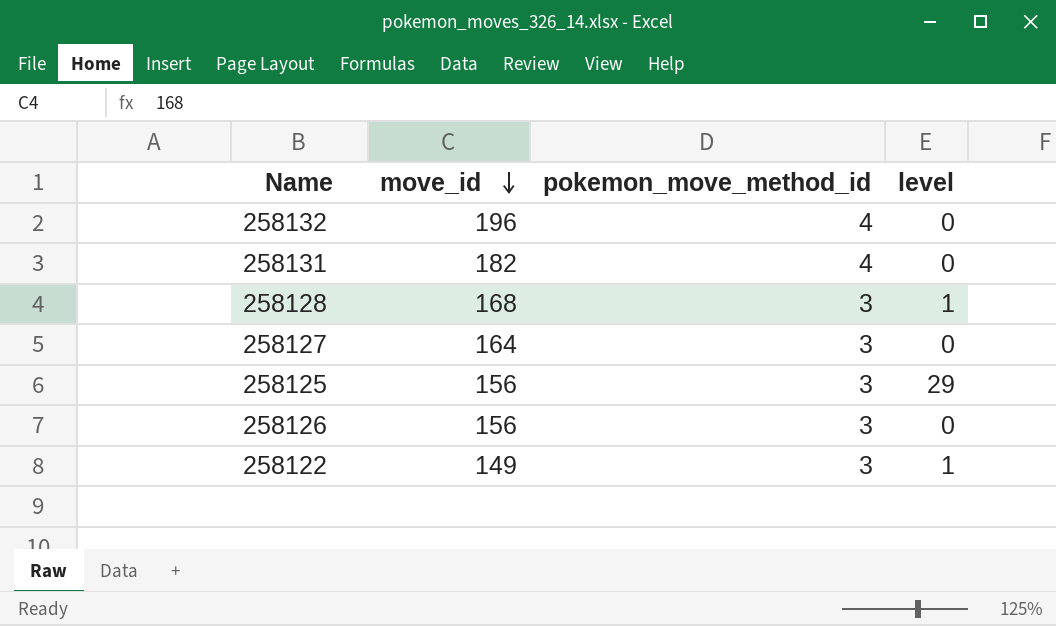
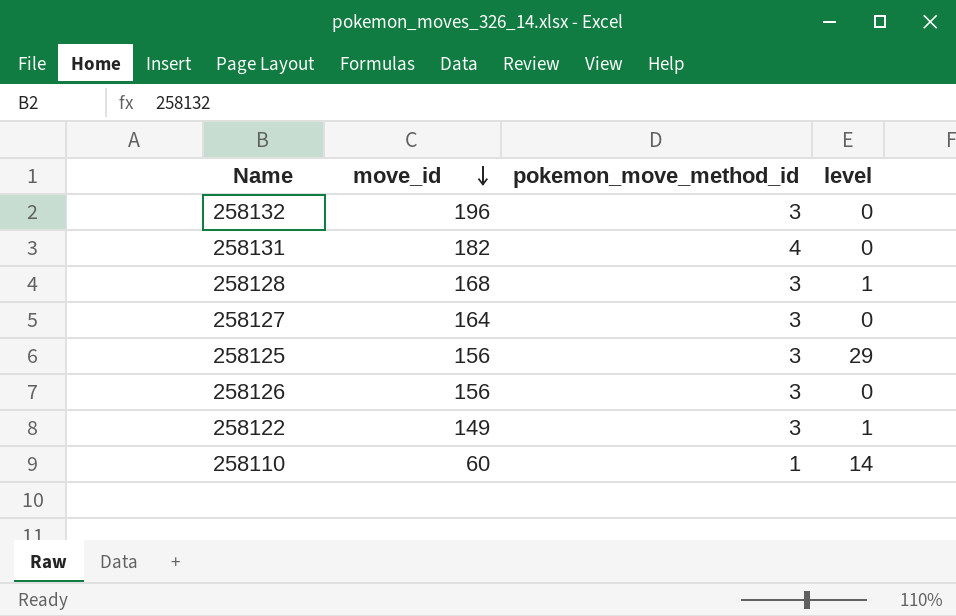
258132 | pokemon_move_method_id: 4 -> 3
row 258110: none -> 60 | 1 | 14

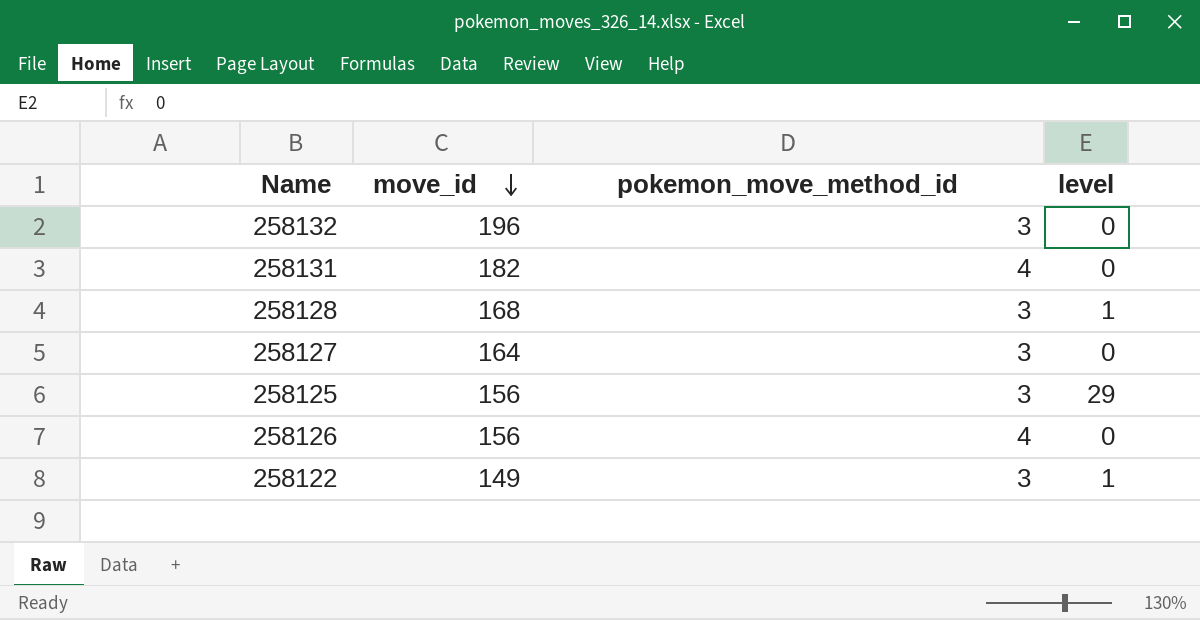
row 258110: 60 | 1 | 14 -> none
258126 | pokemon_move_method_id: 3 -> 4

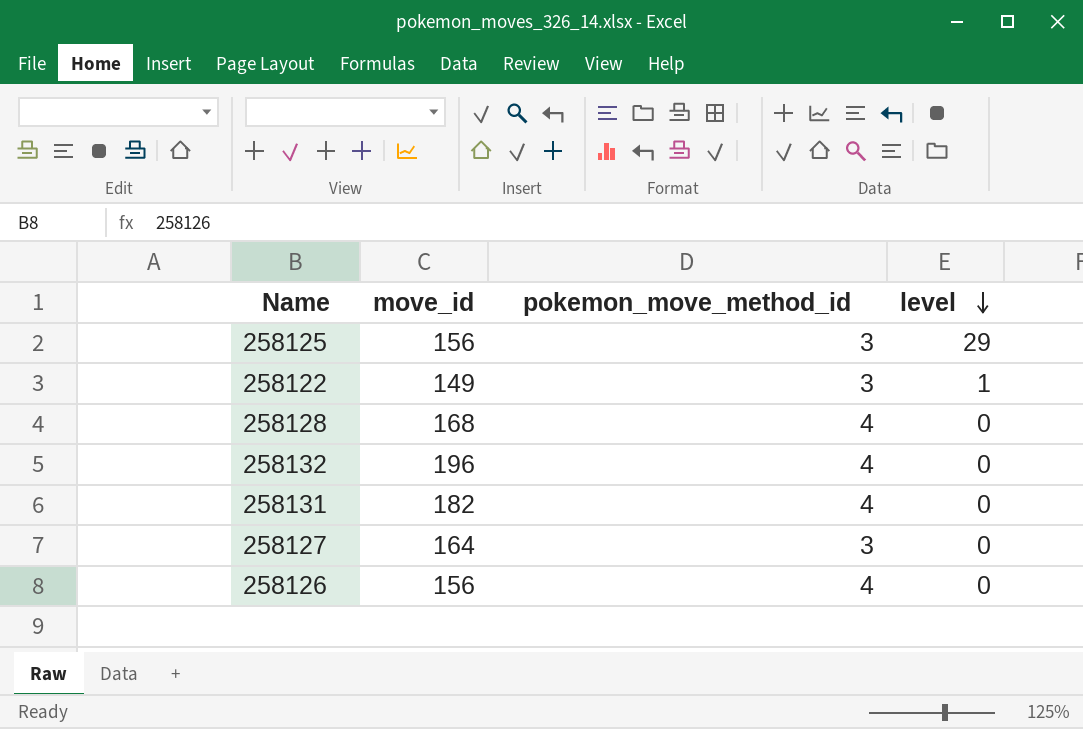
row order: move_id descending -> level descending
258128 | pokemon_move_method_id: 3 -> 4
258128 | level: 1 -> 0
258132 | pokemon_move_method_id: 3 -> 4

